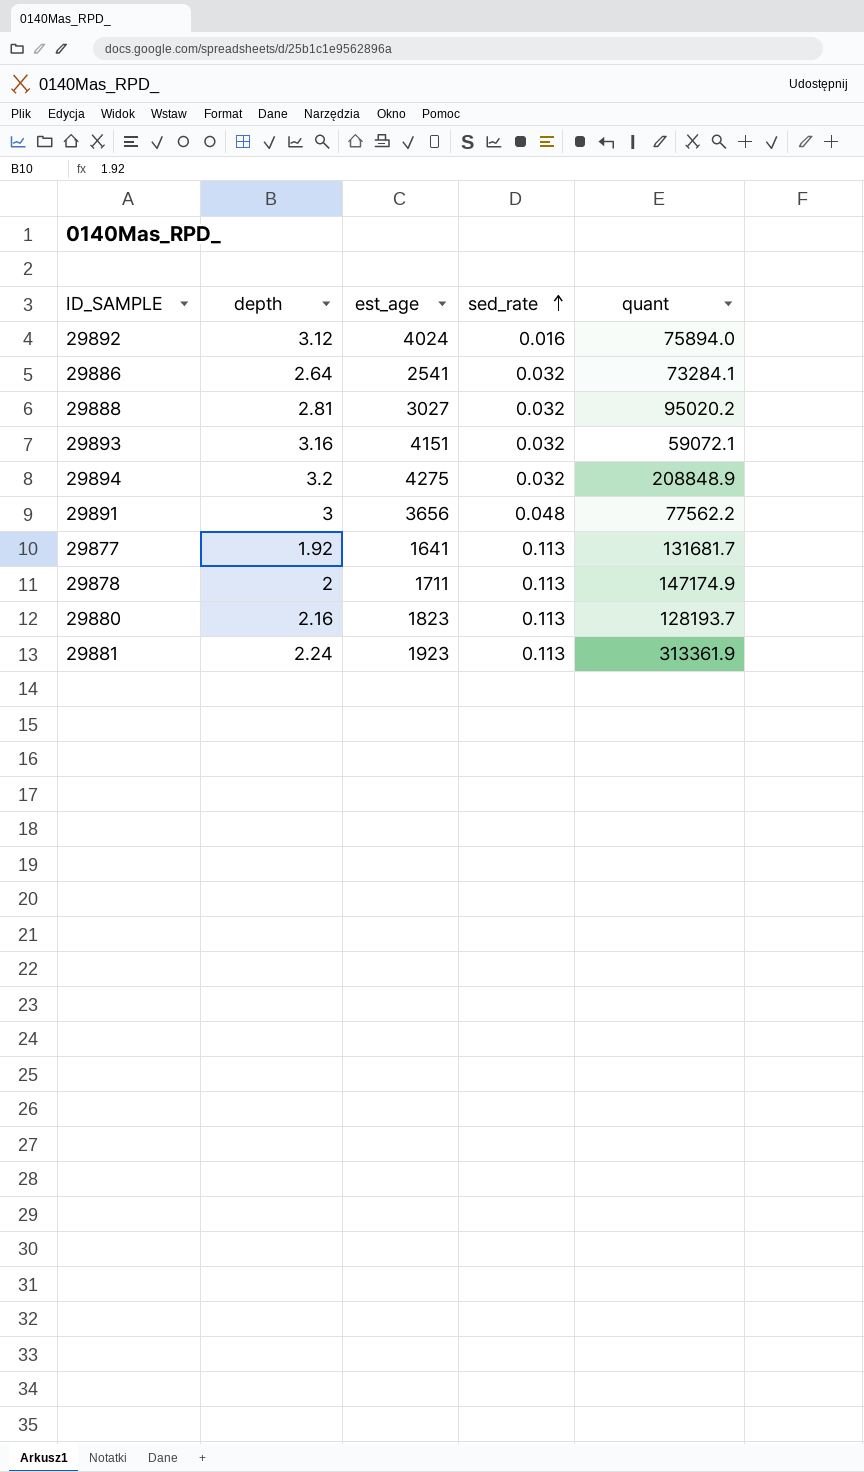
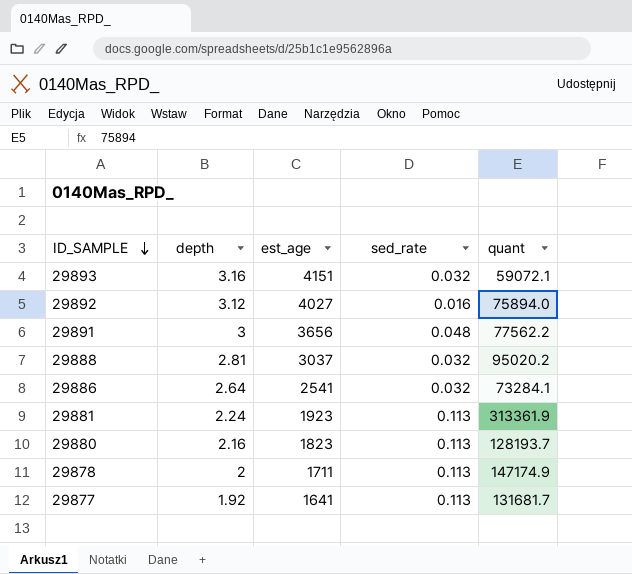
row order: sed_rate ascending -> ID_SAMPLE descending
row 29894: 3.2 | 4275 | 0.032 | 208848.9 -> none
29892 | est_age: 4024 -> 4027
29888 | est_age: 3027 -> 3037

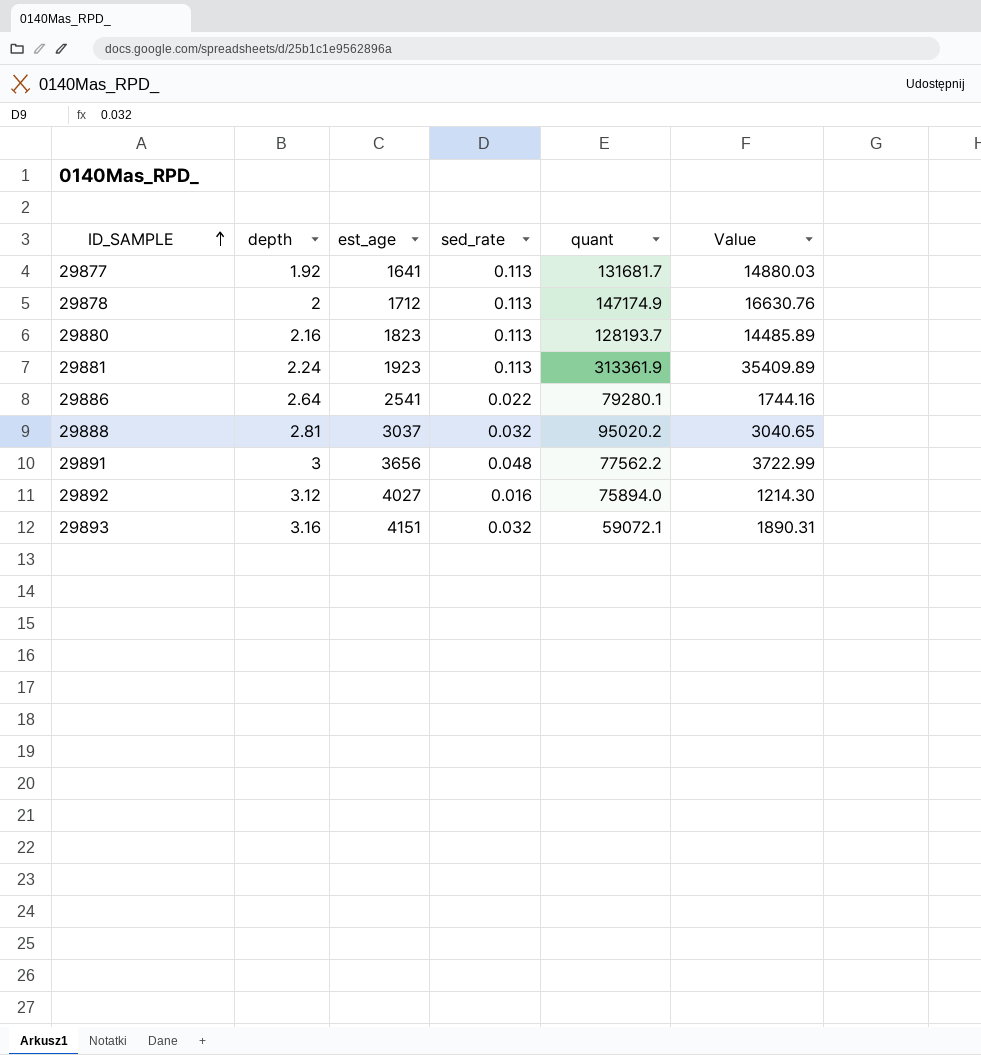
row order: ID_SAMPLE descending -> ID_SAMPLE ascending
column Value | formula: none -> [sed_rate] * [quant]
29878 | est_age: 1711 -> 1712
29886 | sed_rate: 0.032 -> 0.022
29886 | quant: 73284.1 -> 79280.1

